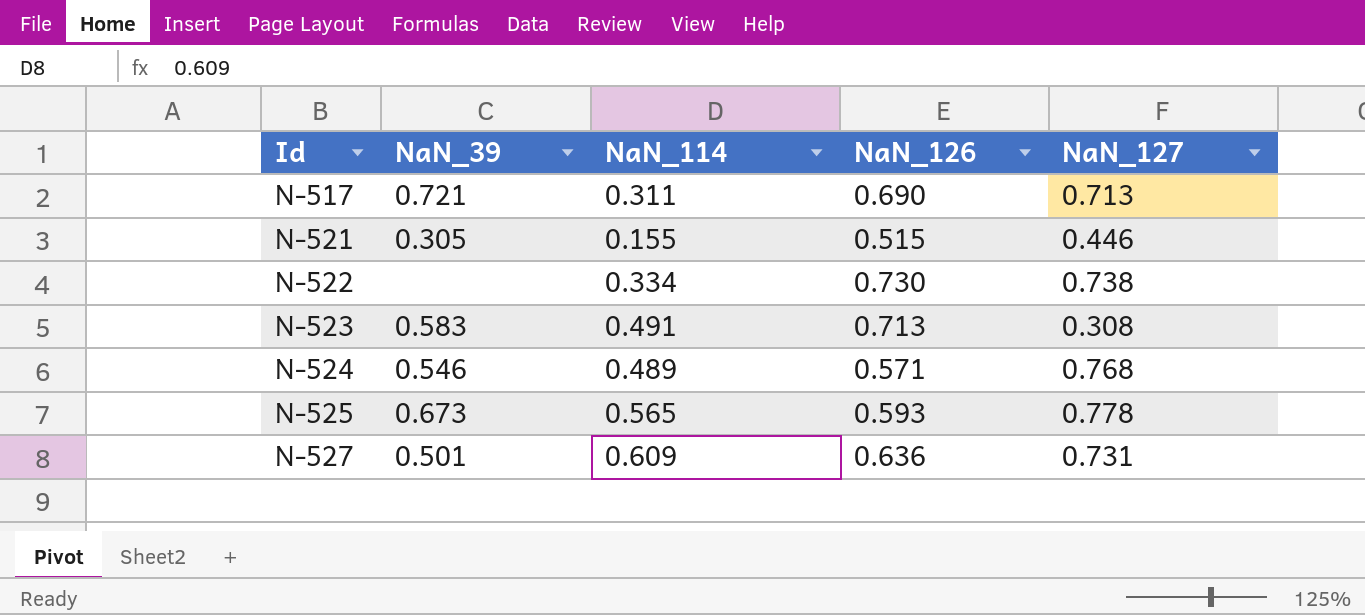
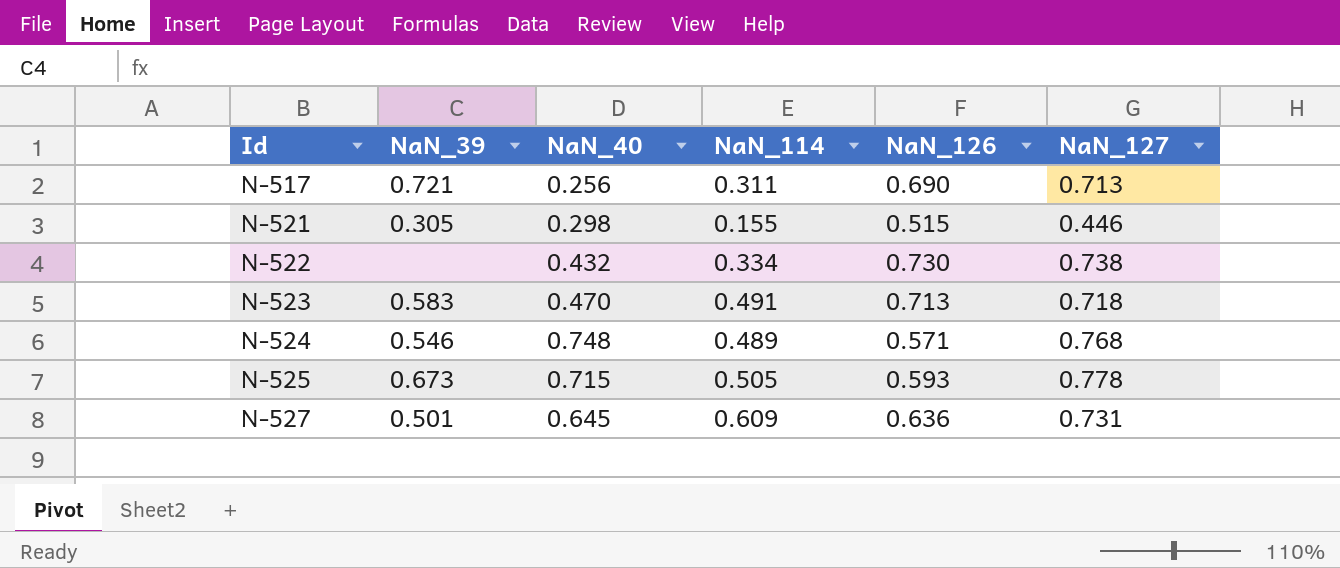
column NaN_40 | position: none -> 3
N-523 | NaN_127: 0.308 -> 0.718
N-525 | NaN_114: 0.565 -> 0.505

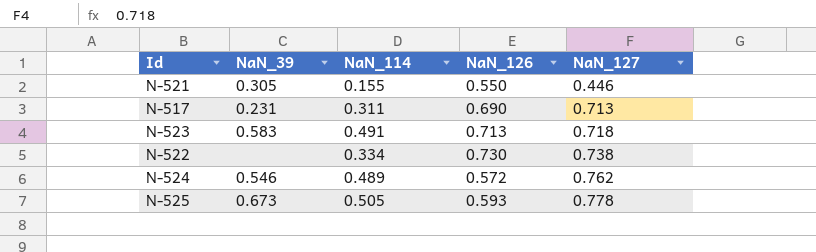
row order: Id ascending -> NaN_127 ascending
column NaN_40 | position: 3 -> none
row N-527: 0.501 | 0.645 | 0.609 | 0.636 | 0.731 -> none
N-521 | NaN_126: 0.515 -> 0.550
N-517 | NaN_39: 0.721 -> 0.231
N-524 | NaN_126: 0.571 -> 0.572
N-524 | NaN_127: 0.768 -> 0.762

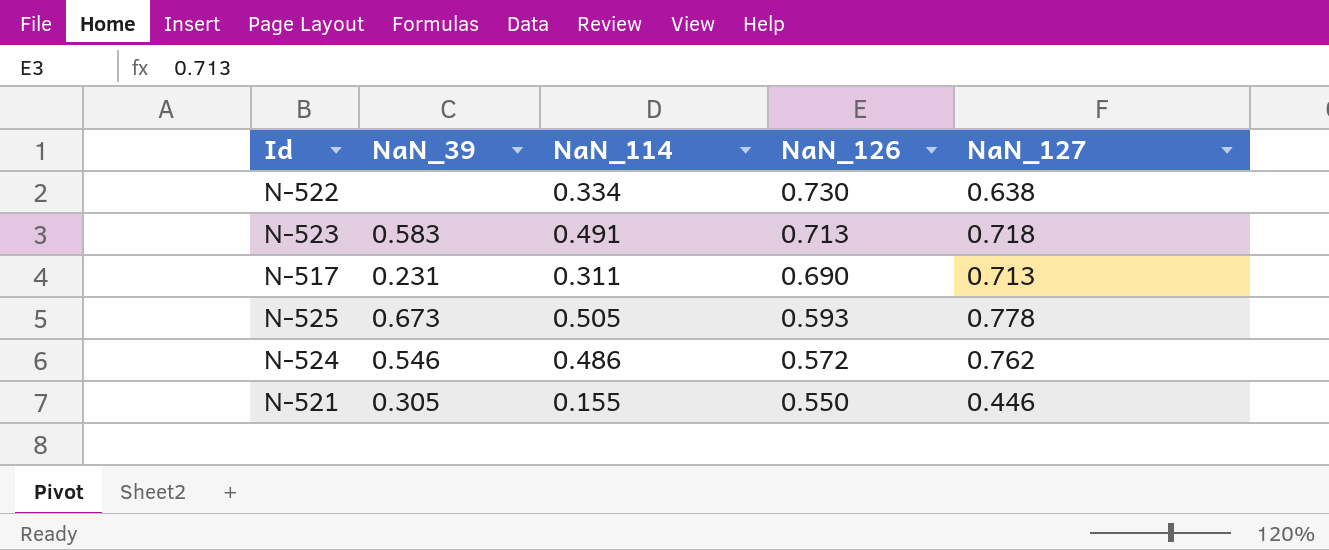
row order: NaN_127 ascending -> NaN_126 descending
N-522 | NaN_127: 0.738 -> 0.638
N-524 | NaN_114: 0.489 -> 0.486

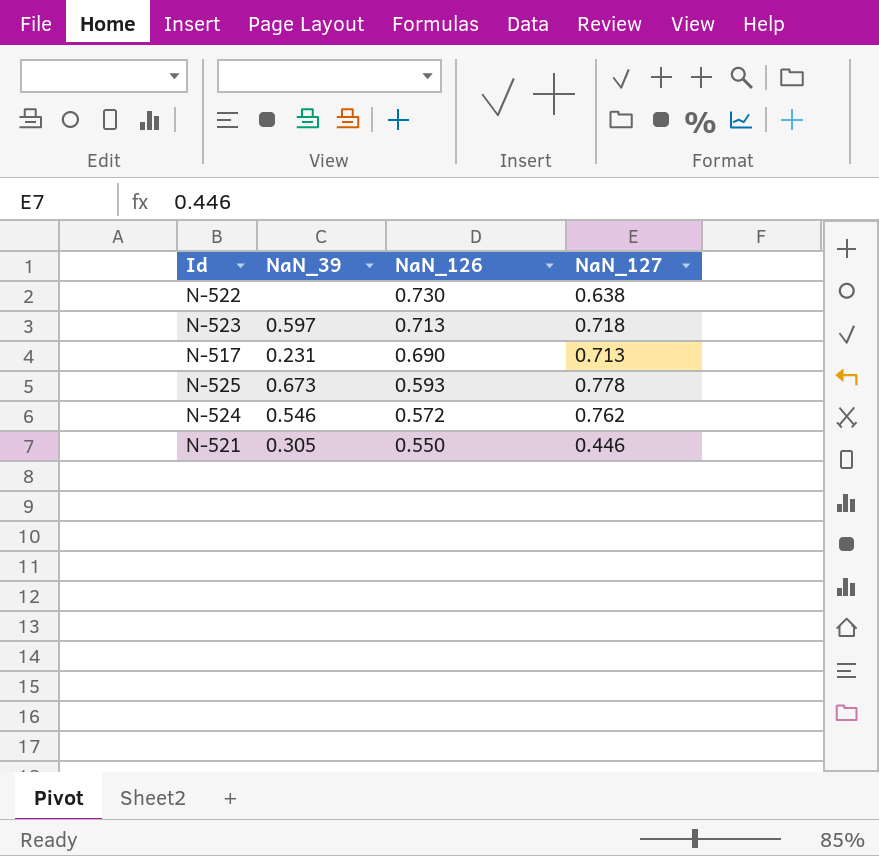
column NaN_114 | position: 3 -> none
N-523 | NaN_39: 0.583 -> 0.597

